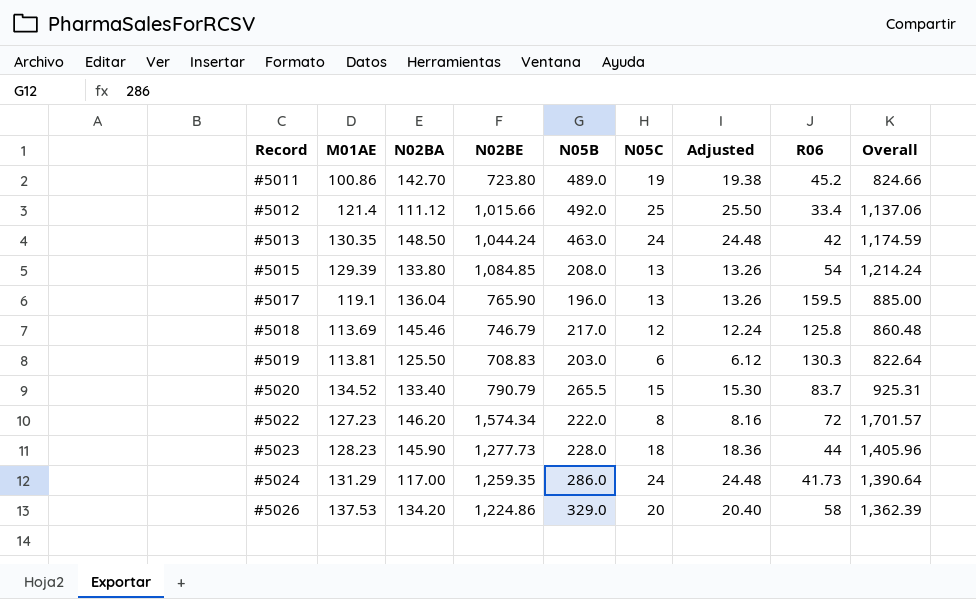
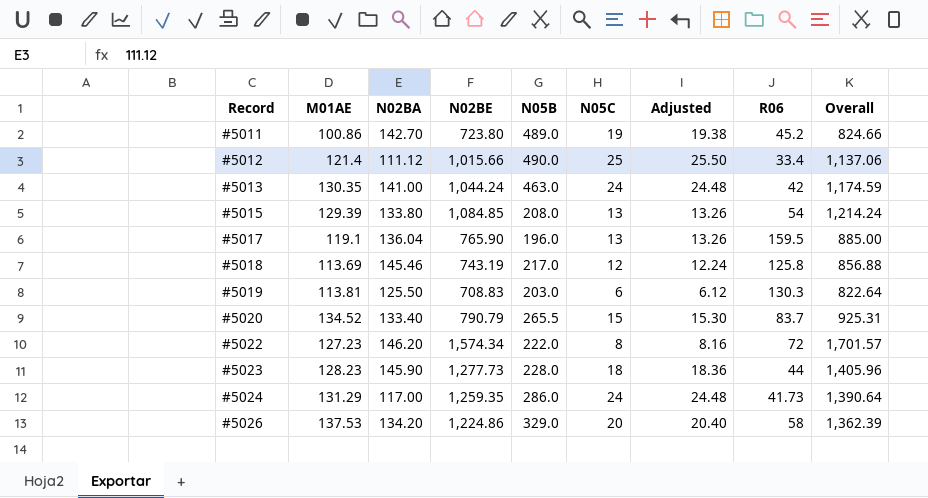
#5012 | N05B: 492.0 -> 490.0
#5013 | N02BA: 148.50 -> 141.00
#5018 | N02BE: 746.79 -> 743.19
#5018 | Overall: 860.48 -> 856.88

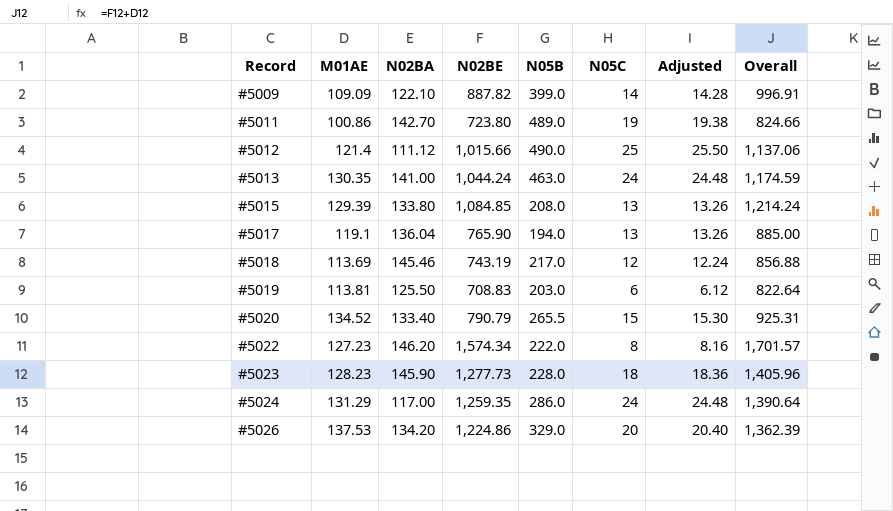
column R06 | position: 8 -> none
row #5009: none -> 109.09 | 122.10 | 887.82 | 399.0 | 14 | 14.28 | 996.91
#5017 | N05B: 196.0 -> 194.0

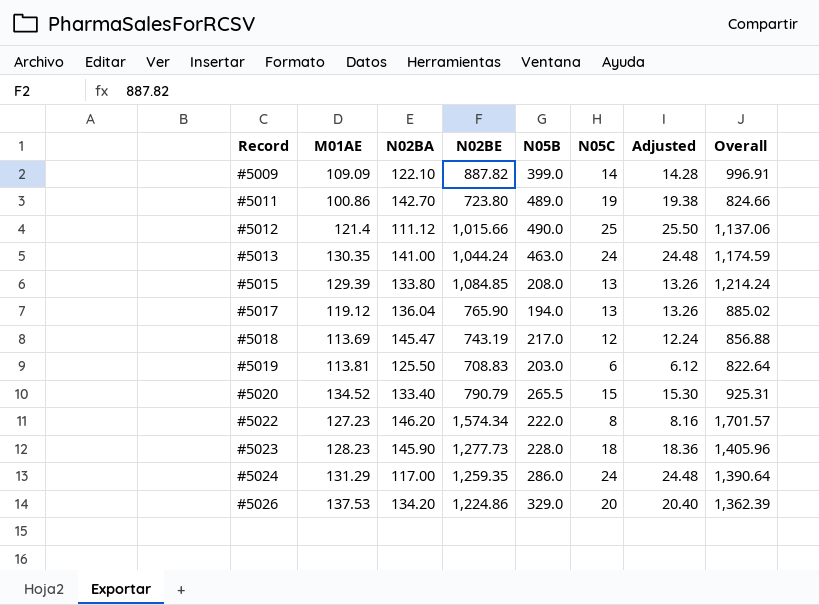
#5017 | M01AE: 119.1 -> 119.12
#5017 | Overall: 885.00 -> 885.02
#5018 | N02BA: 145.46 -> 145.47

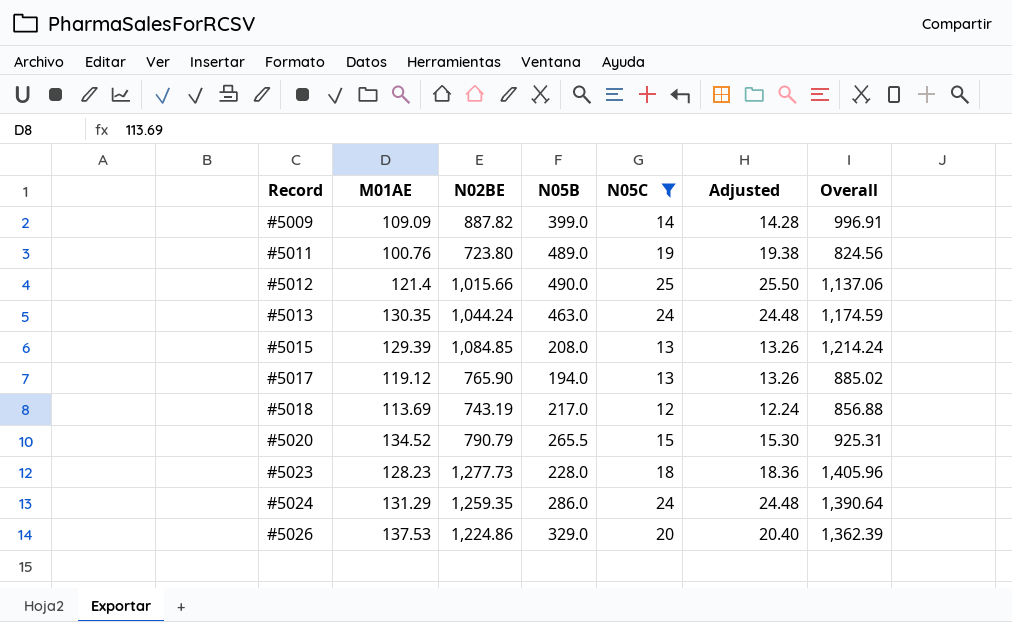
filter: none -> N05C >= 12
column N02BA | position: 3 -> none
#5011 | M01AE: 100.86 -> 100.76
#5011 | Overall: 824.66 -> 824.56

